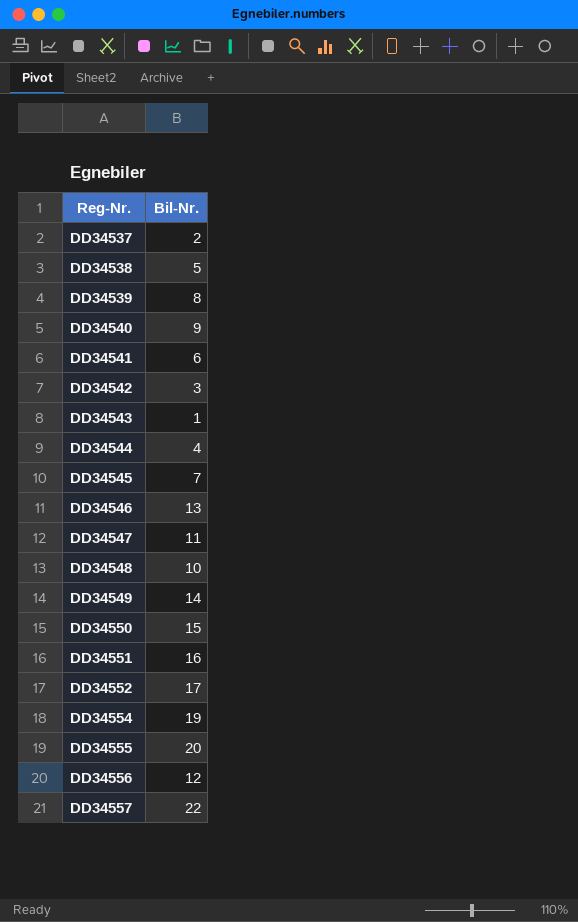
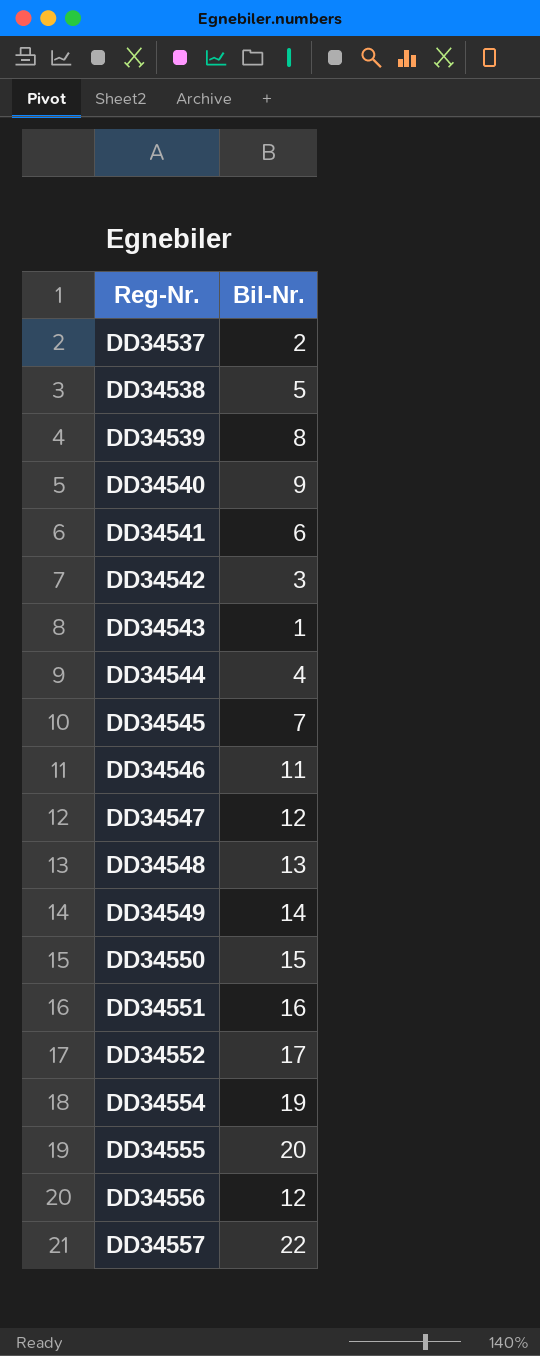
DD34546 | Bil-Nr.: 13 -> 11
DD34547 | Bil-Nr.: 11 -> 12
DD34548 | Bil-Nr.: 10 -> 13

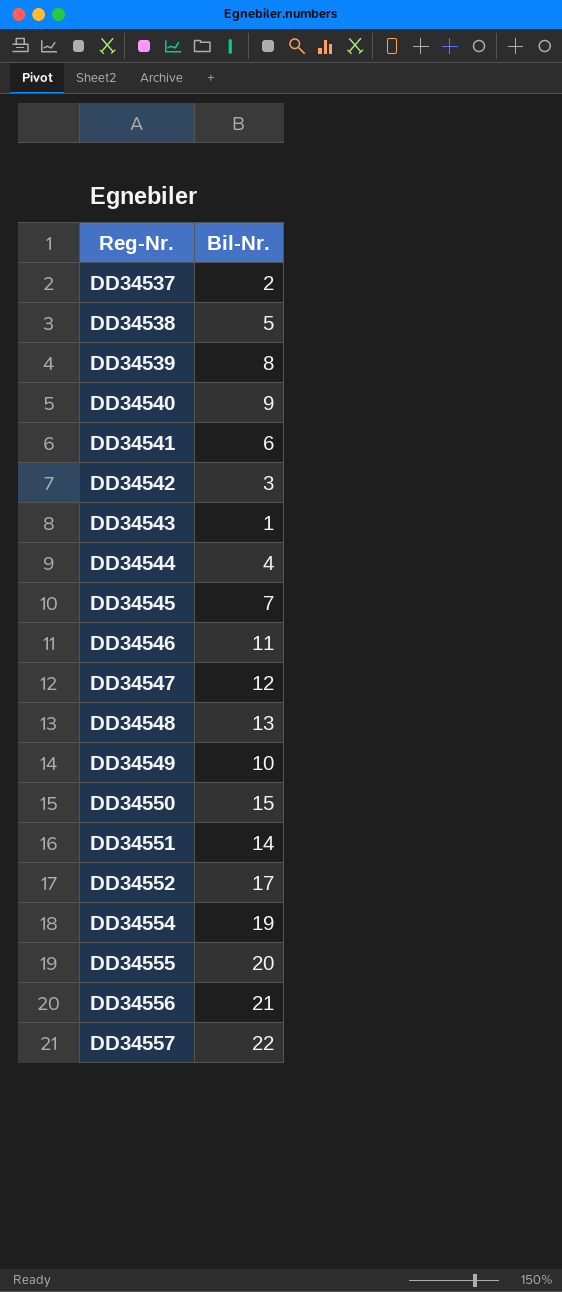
DD34549 | Bil-Nr.: 14 -> 10
DD34551 | Bil-Nr.: 16 -> 14
DD34556 | Bil-Nr.: 12 -> 21

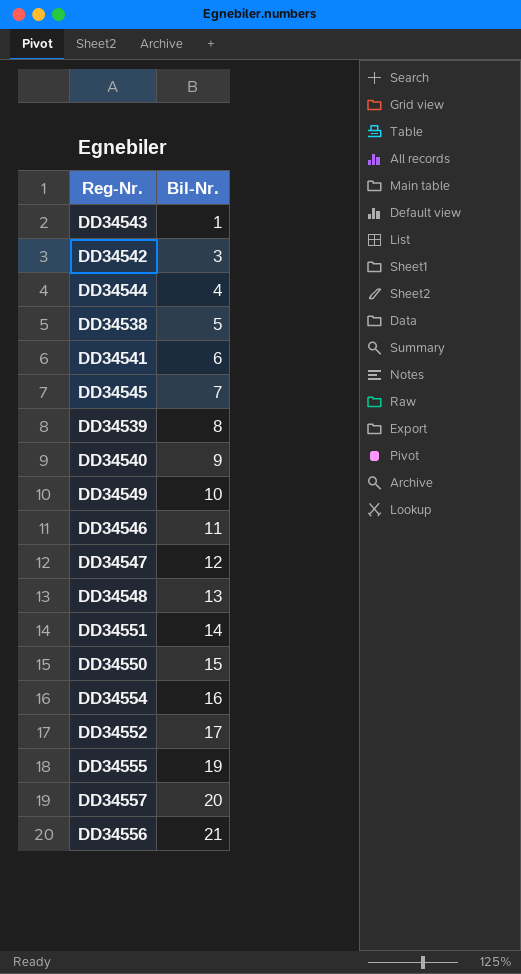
row order: Reg-Nr. ascending -> Bil-Nr. ascending
row DD34537: 2 -> none
DD34554 | Bil-Nr.: 19 -> 16
DD34555 | Bil-Nr.: 20 -> 19
DD34557 | Bil-Nr.: 22 -> 20

